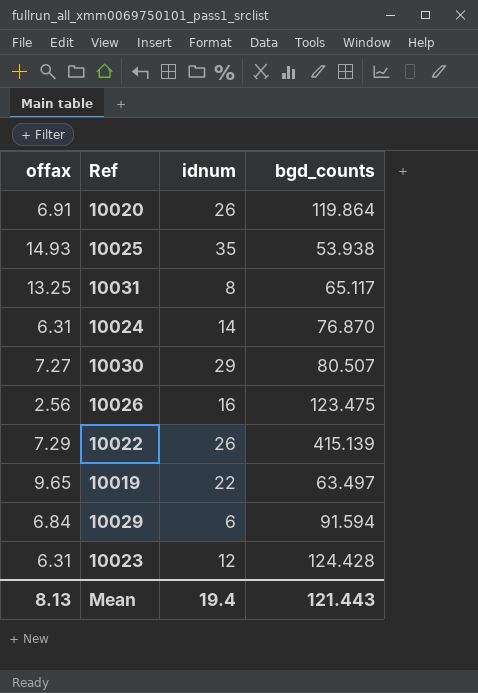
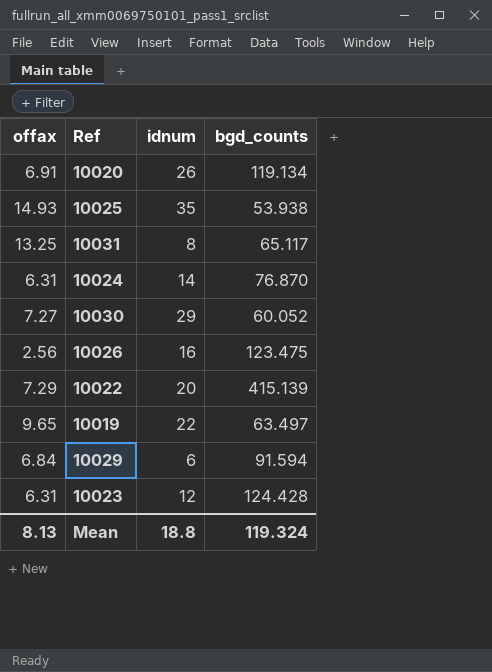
10020 | bgd_counts: 119.864 -> 119.134
10030 | bgd_counts: 80.507 -> 60.052
10022 | idnum: 26 -> 20
Mean | idnum: 19.4 -> 18.8
Mean | bgd_counts: 121.443 -> 119.324

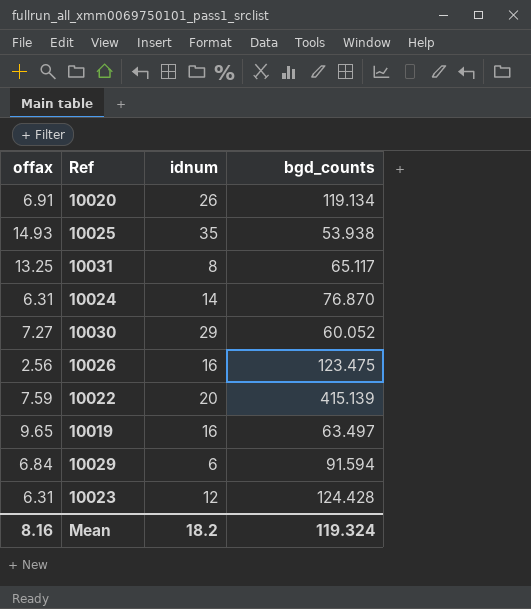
10022 | offax: 7.29 -> 7.59
10019 | idnum: 22 -> 16
Mean | offax: 8.13 -> 8.16
Mean | idnum: 18.8 -> 18.2

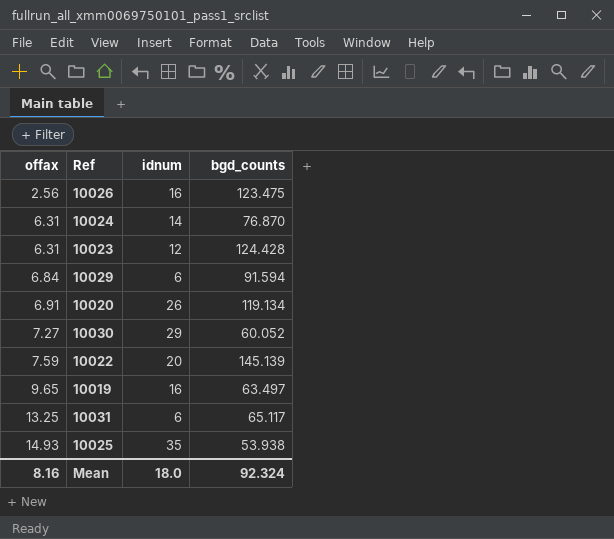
row order: none -> offax ascending
10022 | bgd_counts: 415.139 -> 145.139
10031 | idnum: 8 -> 6
Mean | idnum: 18.2 -> 18.0
Mean | bgd_counts: 119.324 -> 92.324

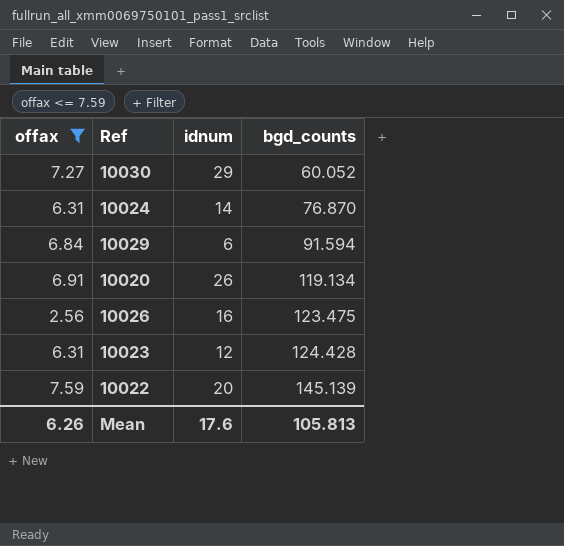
filter: none -> offax <= 7.59
row order: offax ascending -> bgd_counts ascending
Mean | offax: 8.16 -> 6.26
Mean | idnum: 18.0 -> 17.6
Mean | bgd_counts: 92.324 -> 105.813

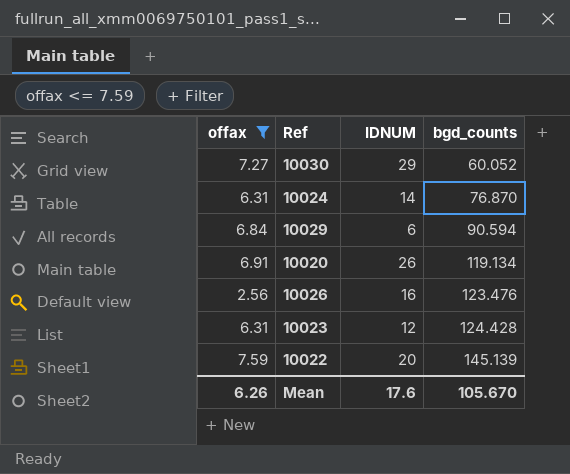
column name: idnum -> IDNUM
10029 | bgd_counts: 91.594 -> 90.594
10026 | bgd_counts: 123.475 -> 123.476
Mean | bgd_counts: 105.813 -> 105.670

